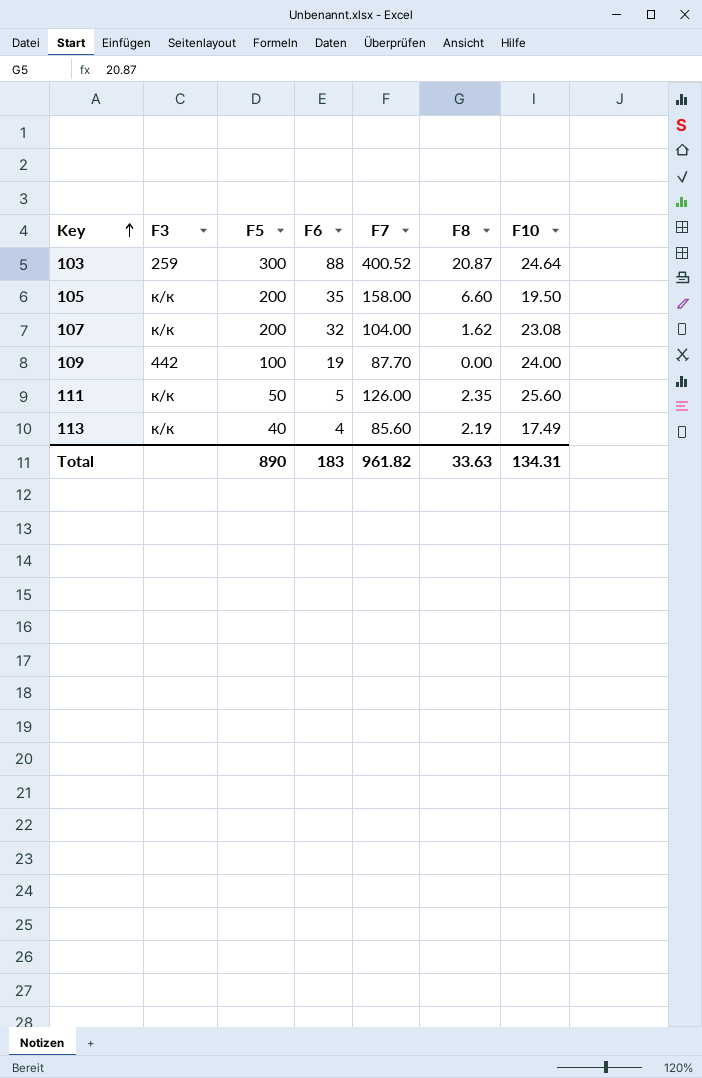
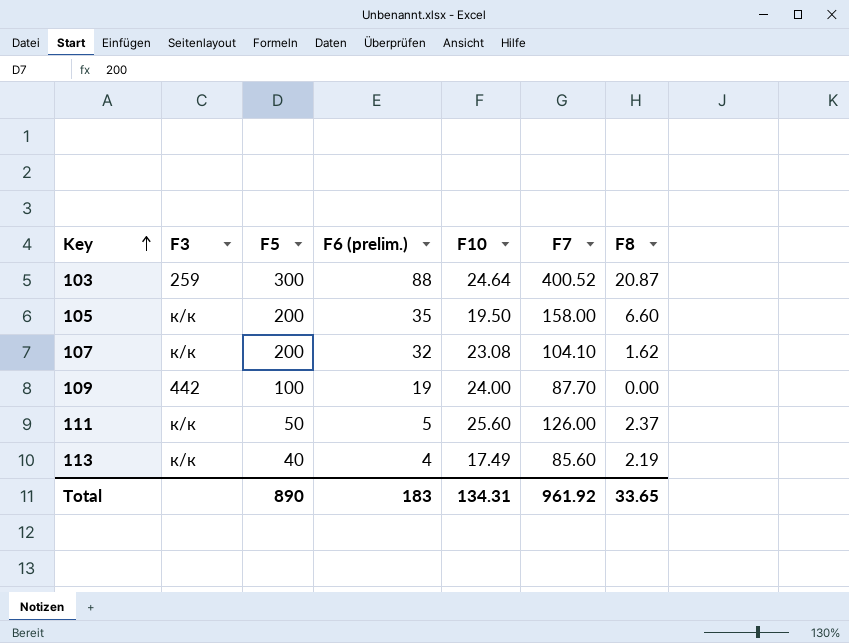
column name: F6 -> F6 (prelim.)
column F10 | position: 7 -> 5
107 | F7: 104.00 -> 104.10
111 | F8: 2.35 -> 2.37
Total | F7: 961.82 -> 961.92
Total | F8: 33.63 -> 33.65

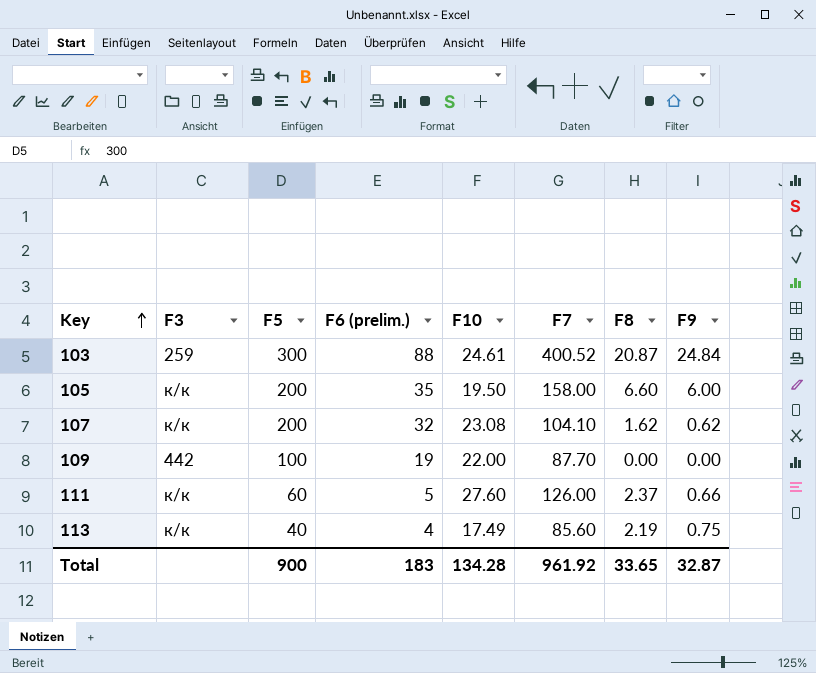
column F9 | position: none -> 8
103 | F10: 24.64 -> 24.61
109 | F10: 24.00 -> 22.00
111 | F5: 50 -> 60
111 | F10: 25.60 -> 27.60
Total | F5: 890 -> 900
Total | F10: 134.31 -> 134.28

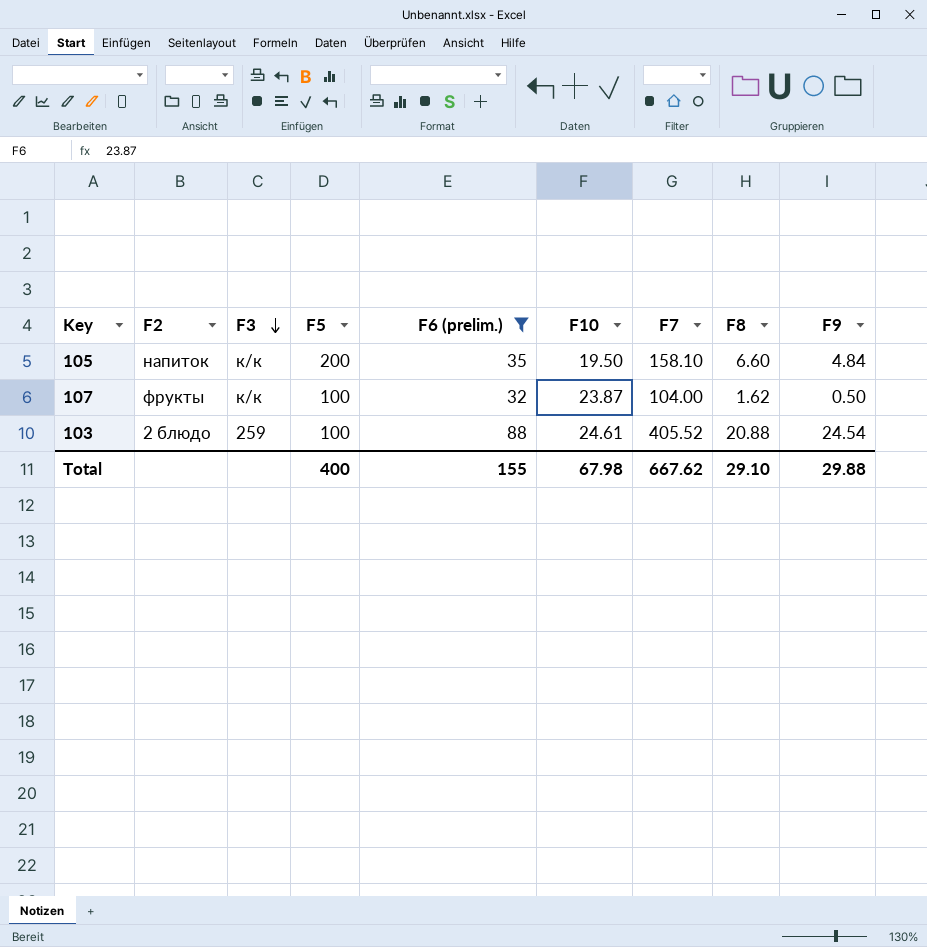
filter: none -> F6 (prelim.) >= 32
row order: Key ascending -> F3 descending
column F2 | position: none -> 2
105 | F7: 158.00 -> 158.10
105 | F9: 6.00 -> 4.84
107 | F5: 200 -> 100
107 | F10: 23.08 -> 23.87
107 | F7: 104.10 -> 104.00
107 | F9: 0.62 -> 0.50
103 | F5: 300 -> 100
103 | F7: 400.52 -> 405.52
103 | F8: 20.87 -> 20.88
103 | F9: 24.84 -> 24.54
Total | F5: 900 -> 400
Total | F6 (prelim.): 183 -> 155
Total | F10: 134.28 -> 67.98
Total | F7: 961.92 -> 667.62
Total | F8: 33.65 -> 29.10
Total | F9: 32.87 -> 29.88

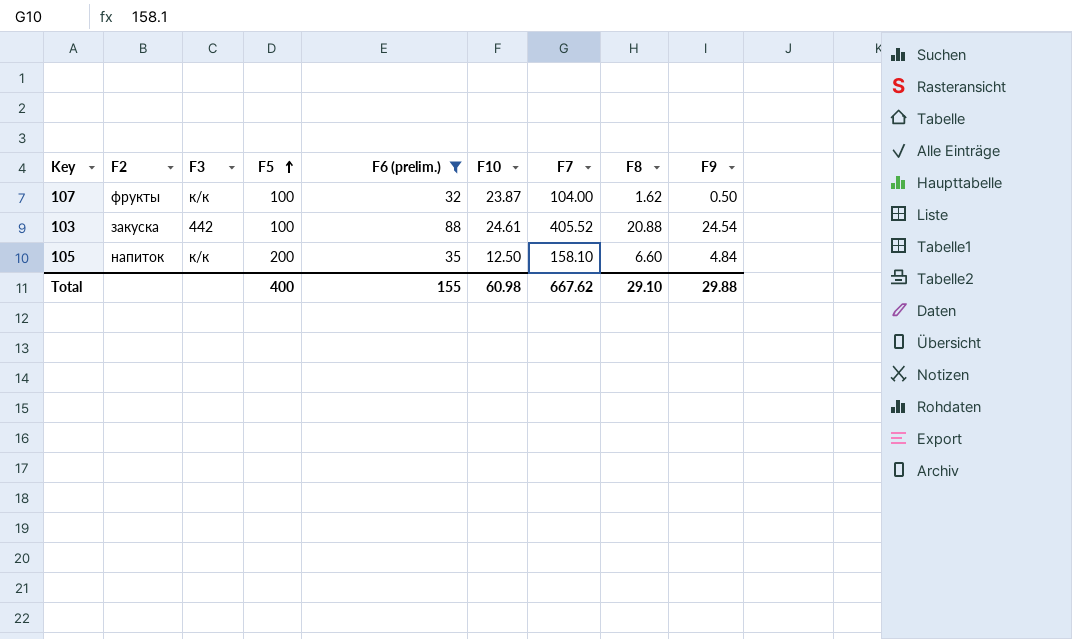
row order: F3 descending -> F5 ascending
103 | F2: 2 блюдо -> закуска
103 | F3: 259 -> 442
105 | F10: 19.50 -> 12.50
Total | F10: 67.98 -> 60.98

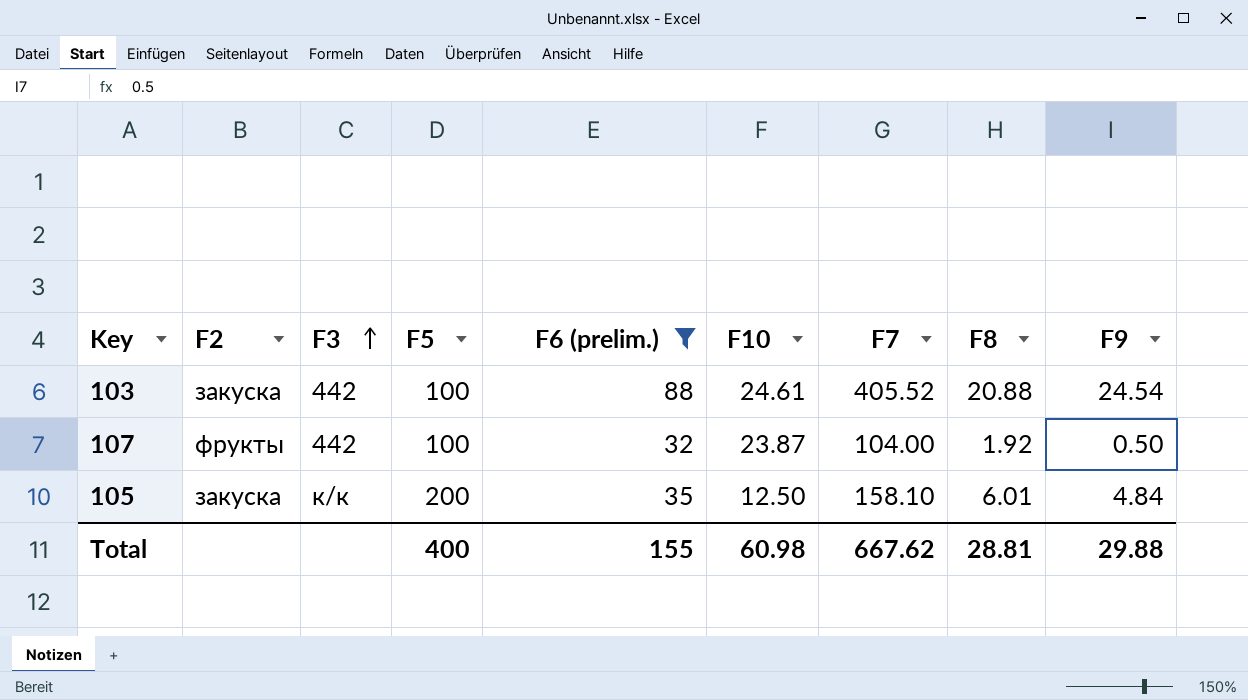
row order: F5 ascending -> F3 ascending
107 | F3: к/к -> 442
107 | F8: 1.62 -> 1.92
105 | F2: напиток -> закуска
105 | F8: 6.60 -> 6.01
Total | F8: 29.10 -> 28.81

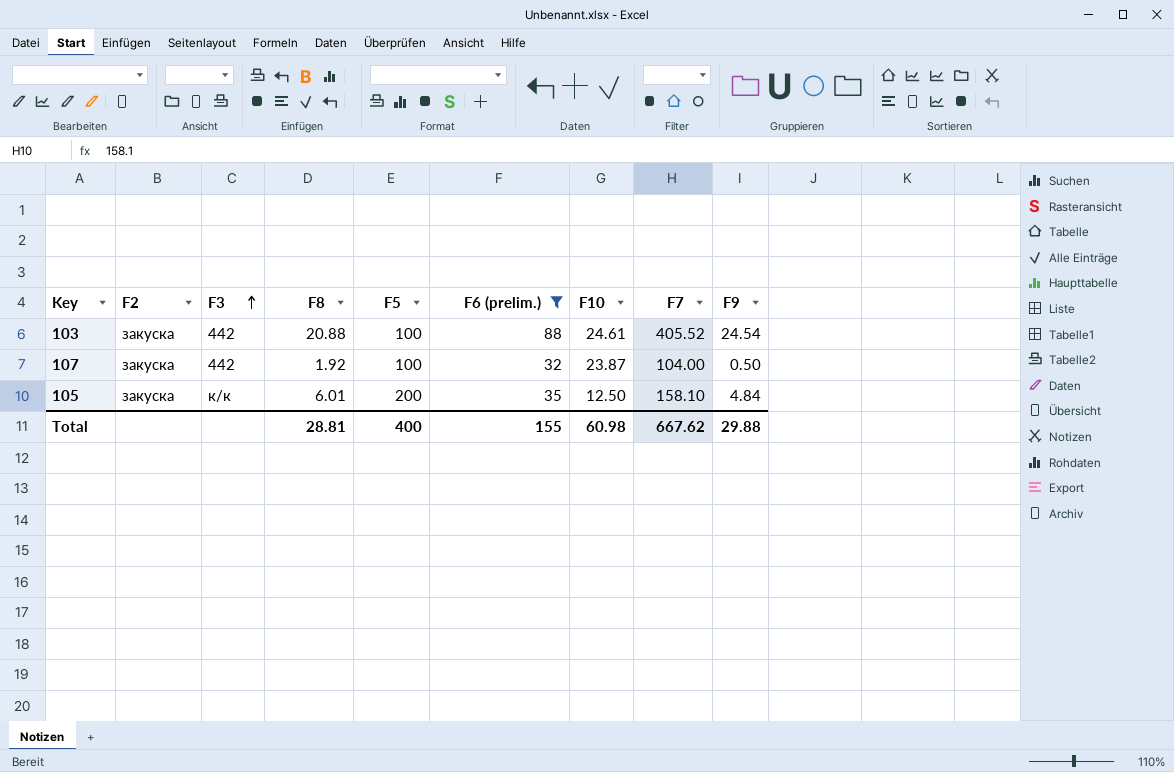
column F8 | position: 8 -> 4
107 | F2: фрукты -> закуска

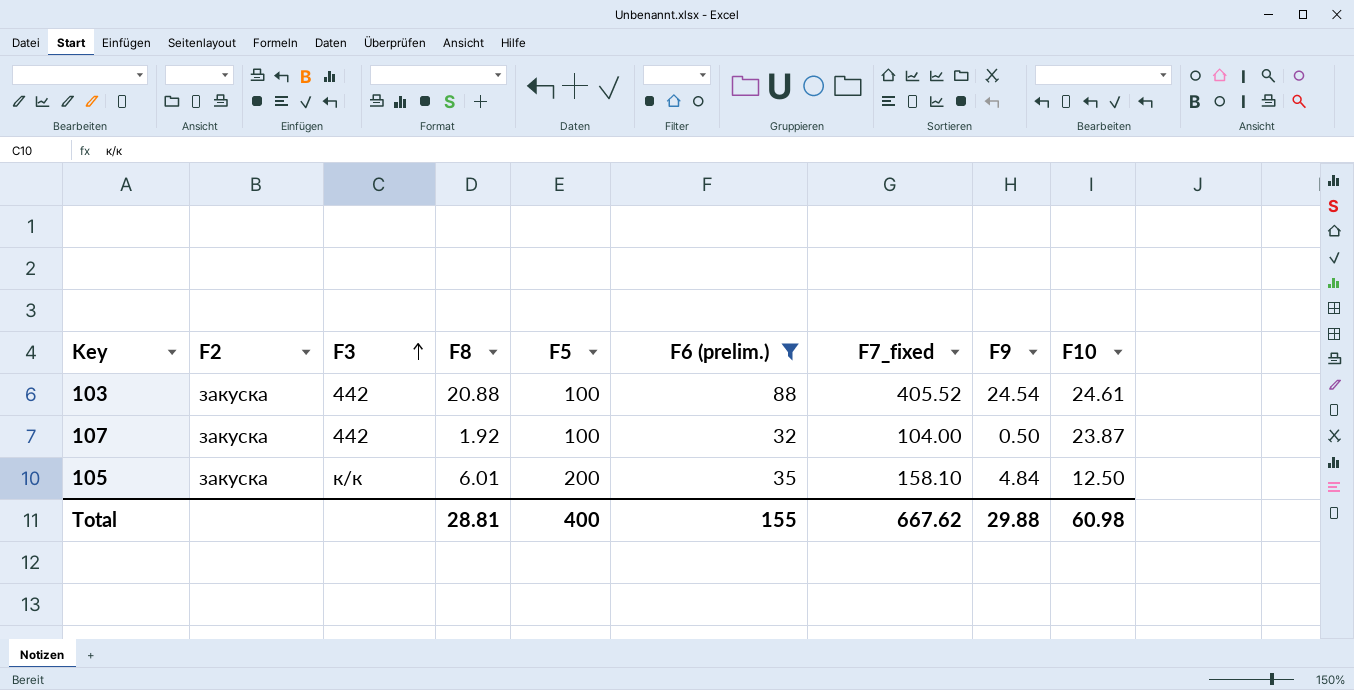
column name: F7 -> F7_fixed
column F10 | position: 7 -> 9

